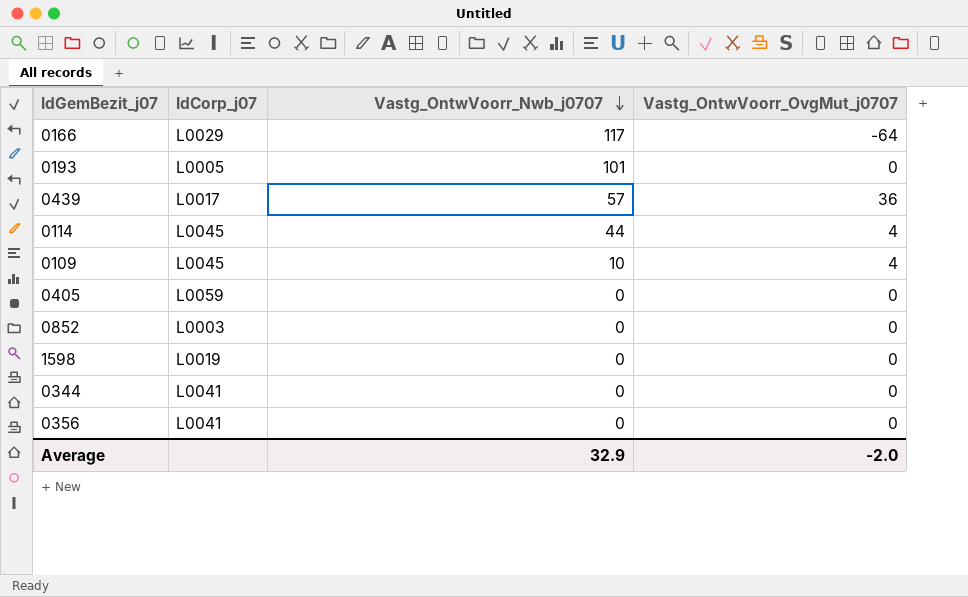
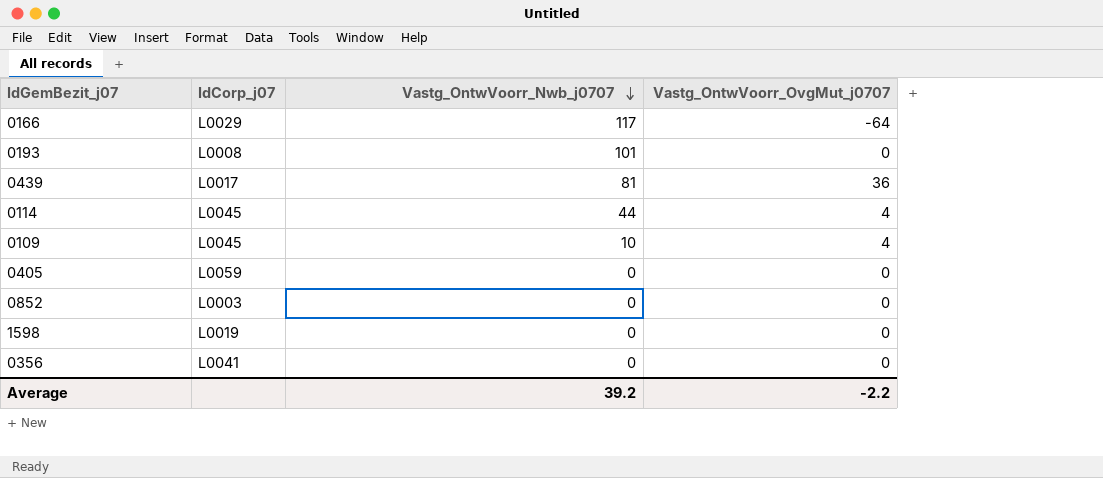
row 0344: L0041 | 0 | 0 -> none
0193 | IdCorp_j07: L0005 -> L0008
0439 | Vastg_OntwVoorr_Nwb_j0707: 57 -> 81
Average | Vastg_OntwVoorr_Nwb_j0707: 32.9 -> 39.2
Average | Vastg_OntwVoorr_OvgMut_j0707: -2.0 -> -2.2

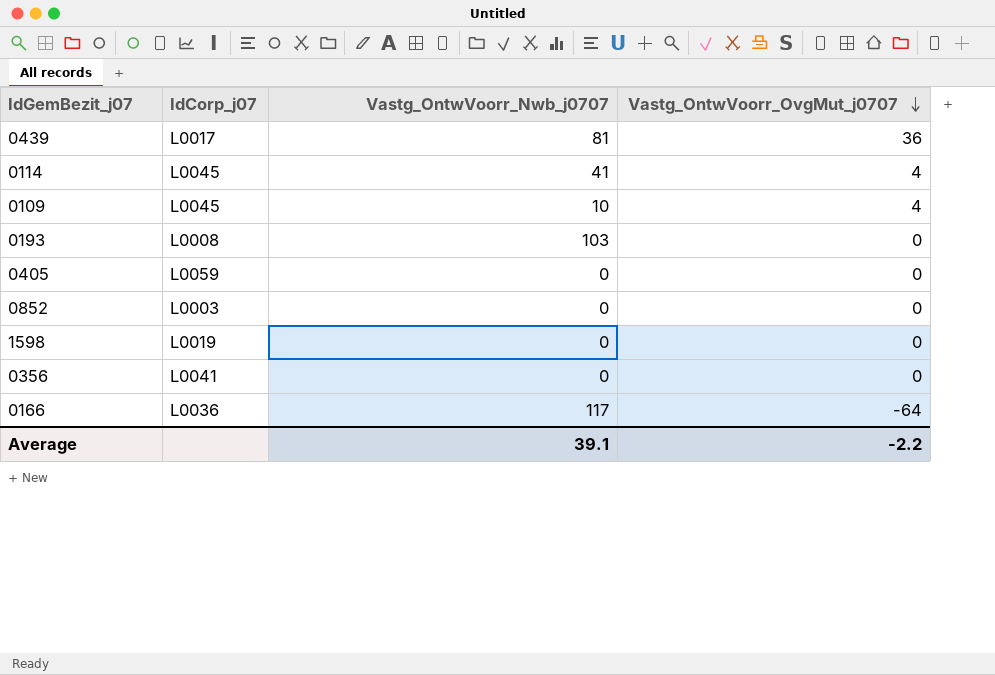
row order: Vastg_OntwVoorr_Nwb_j0707 descending -> Vastg_OntwVoorr_OvgMut_j0707 descending
0114 | Vastg_OntwVoorr_Nwb_j0707: 44 -> 41
0193 | Vastg_OntwVoorr_Nwb_j0707: 101 -> 103
0166 | IdCorp_j07: L0029 -> L0036
Average | Vastg_OntwVoorr_Nwb_j0707: 39.2 -> 39.1

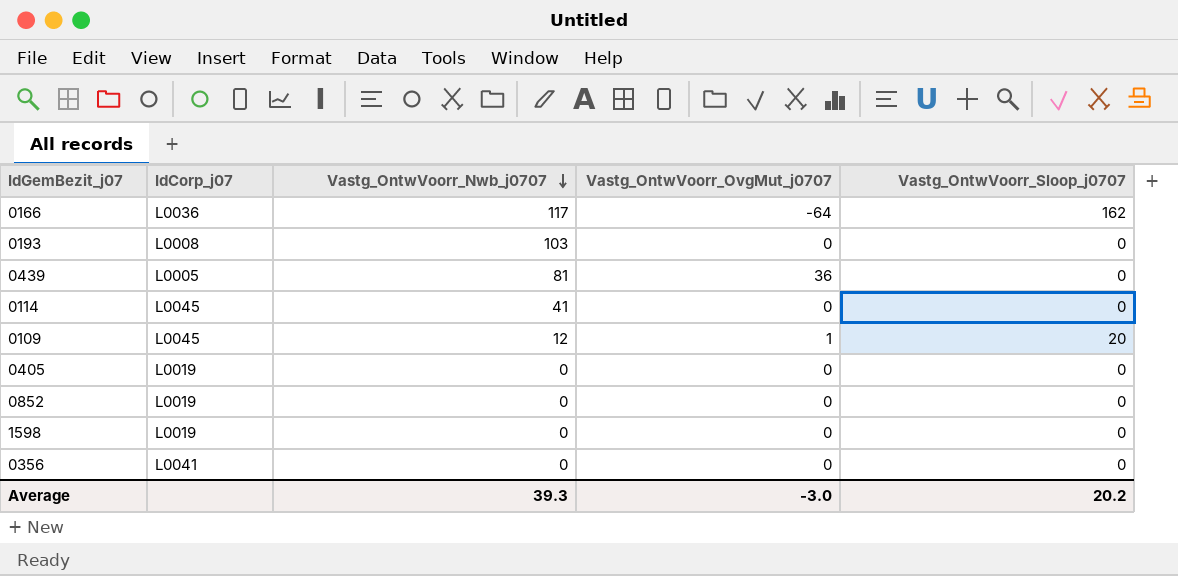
row order: Vastg_OntwVoorr_OvgMut_j0707 descending -> Vastg_OntwVoorr_Nwb_j0707 descending
column Vastg_OntwVoorr_Sloop_j0707 | position: none -> 5
0439 | IdCorp_j07: L0017 -> L0005
0114 | Vastg_OntwVoorr_OvgMut_j0707: 4 -> 0
0109 | Vastg_OntwVoorr_Nwb_j0707: 10 -> 12
0109 | Vastg_OntwVoorr_OvgMut_j0707: 4 -> 1
0405 | IdCorp_j07: L0059 -> L0019
0852 | IdCorp_j07: L0003 -> L0019
Average | Vastg_OntwVoorr_Nwb_j0707: 39.1 -> 39.3
Average | Vastg_OntwVoorr_OvgMut_j0707: -2.2 -> -3.0

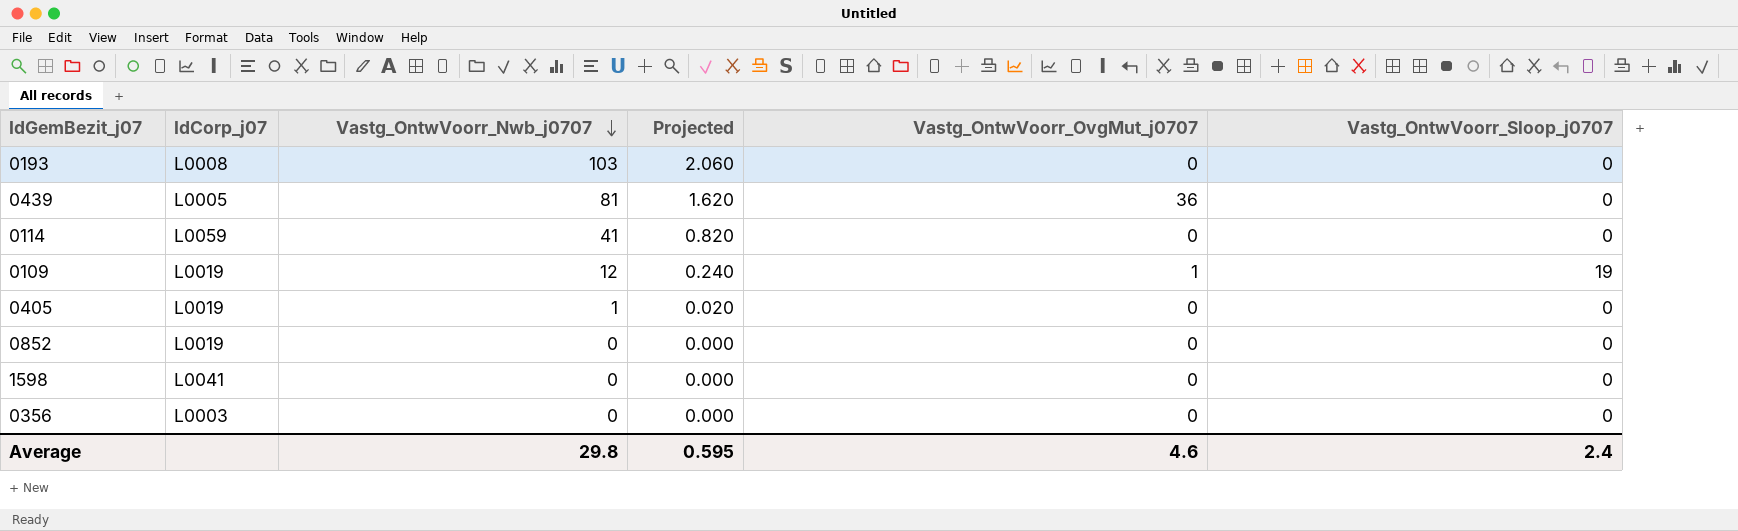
column Projected | formula: none -> [Vastg_OntwVoorr_Nwb_j0707] * 0.02
row 0166: L0036 | 117 | -64 | 162 -> none
0114 | IdCorp_j07: L0045 -> L0059
0109 | IdCorp_j07: L0045 -> L0019
0109 | Vastg_OntwVoorr_Sloop_j0707: 20 -> 19
0405 | Vastg_OntwVoorr_Nwb_j0707: 0 -> 1
1598 | IdCorp_j07: L0019 -> L0041
0356 | IdCorp_j07: L0041 -> L0003
Average | Vastg_OntwVoorr_Nwb_j0707: 39.3 -> 29.8
Average | Vastg_OntwVoorr_OvgMut_j0707: -3.0 -> 4.6
Average | Vastg_OntwVoorr_Sloop_j0707: 20.2 -> 2.4

